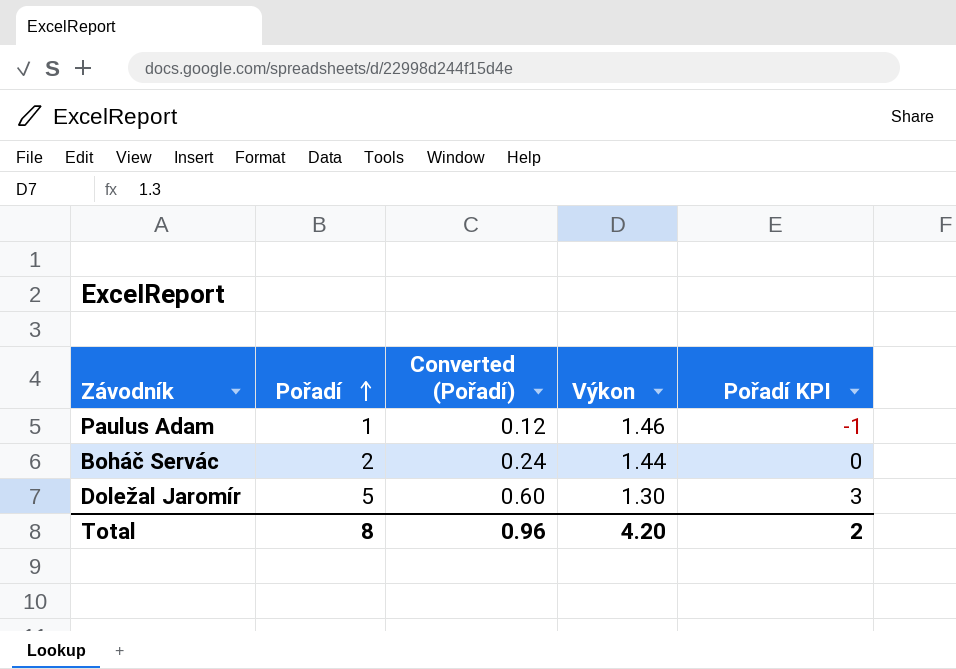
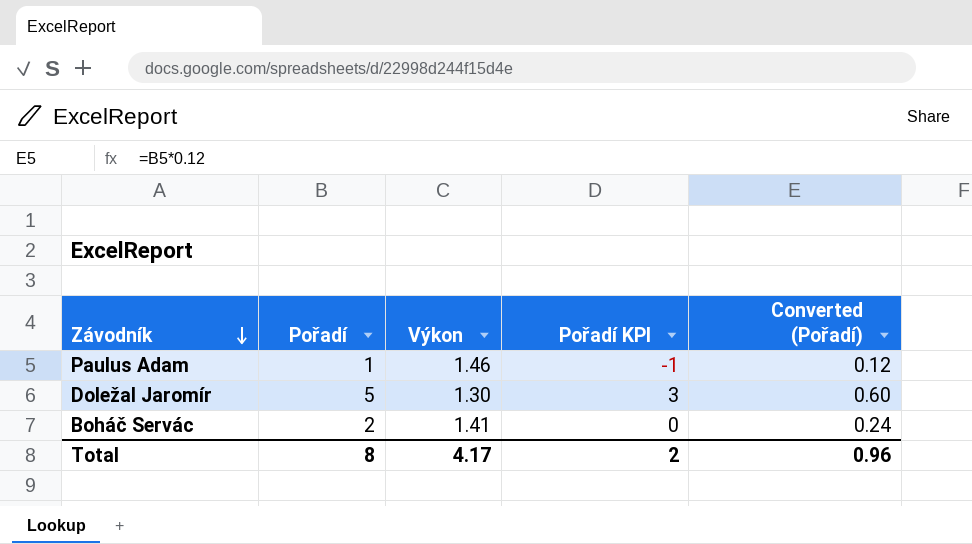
row order: Pořadí ascending -> Závodník descending
column Converted (Pořadí) | position: 3 -> 5
Boháč Servác | Výkon: 1.44 -> 1.41
Total | Výkon: 4.20 -> 4.17

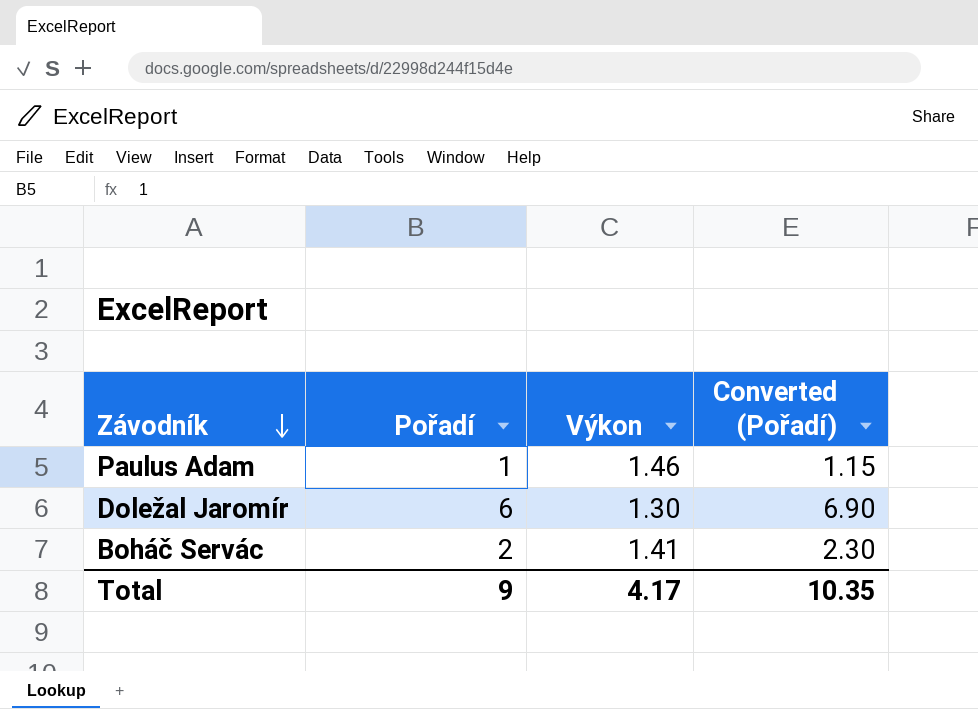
column Pořadí KPI | formula: [Pořadí] - 2 -> none
column Converted (Pořadí) | formula: [Pořadí] * 0.12 -> [Pořadí] * 1.15
Doležal Jaromír | Pořadí: 5 -> 6
Total | Pořadí: 8 -> 9
Total | Converted (Pořadí): 0.96 -> 10.35

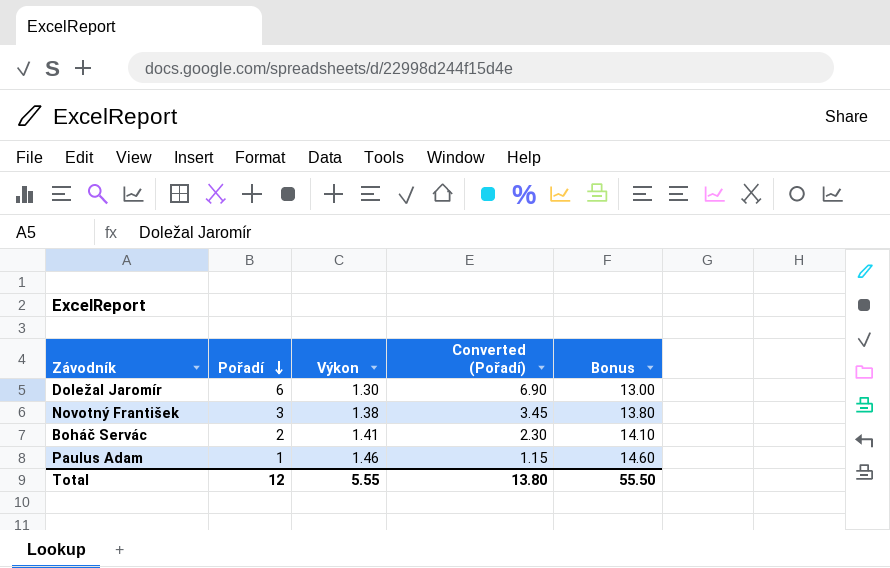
row order: Závodník descending -> Pořadí descending
column Bonus | formula: none -> [Výkon] * 10
row Novotný František: none -> 3 | 1.38 | 3.45 | 13.80
Total | Pořadí: 9 -> 12
Total | Výkon: 4.17 -> 5.55
Total | Converted (Pořadí): 10.35 -> 13.80

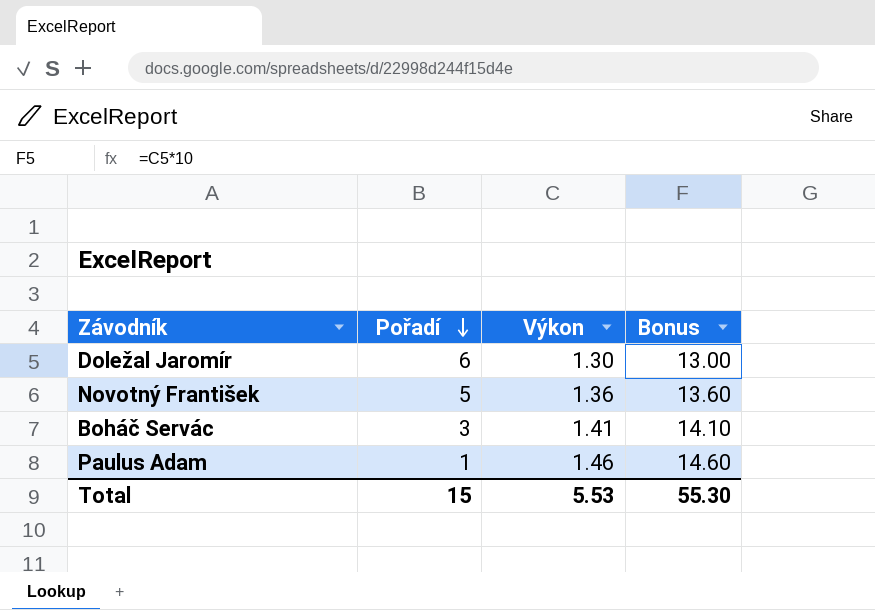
column Converted (Pořadí) | formula: [Pořadí] * 1.15 -> none
Novotný František | Pořadí: 3 -> 5
Novotný František | Výkon: 1.38 -> 1.36
Novotný František | Bonus: 13.80 -> 13.60
Boháč Servác | Pořadí: 2 -> 3
Total | Pořadí: 12 -> 15
Total | Výkon: 5.55 -> 5.53
Total | Bonus: 55.50 -> 55.30

